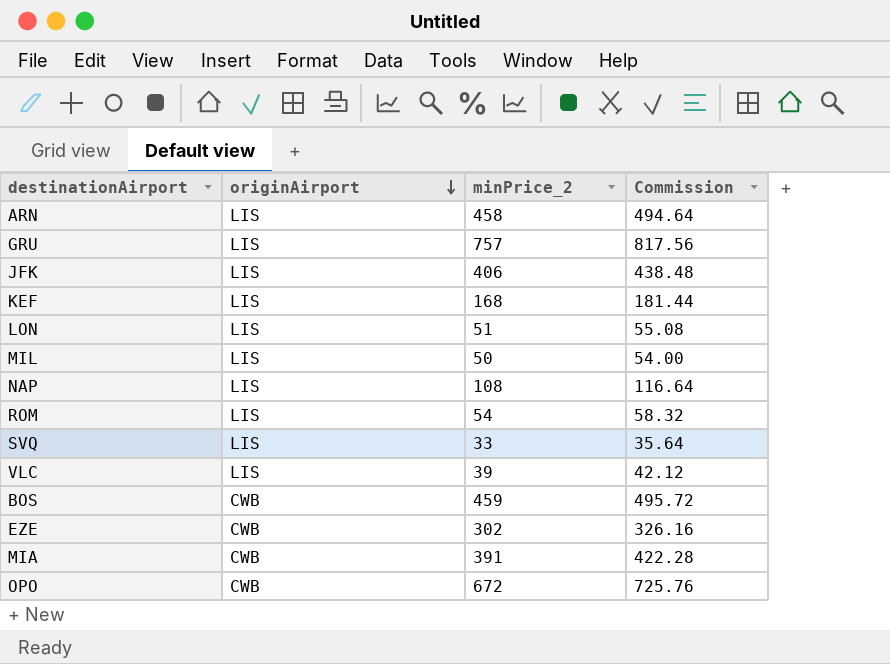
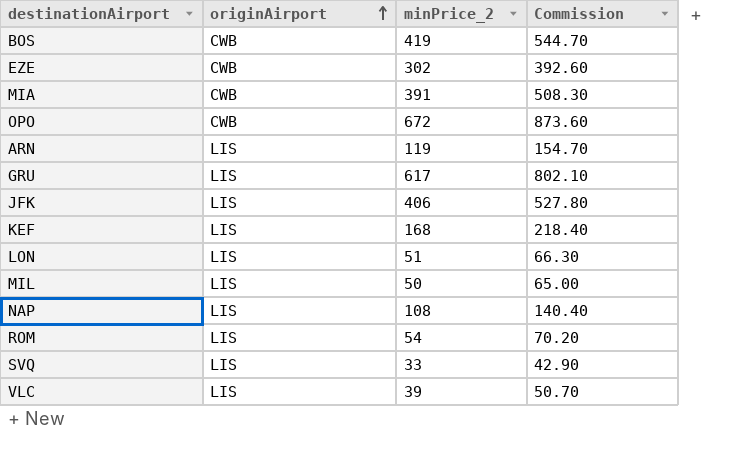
row order: originAirport descending -> originAirport ascending
column Commission | formula: [minPrice_2] * 1.08 -> [minPrice_2] * 1.3
BOS | minPrice_2: 459 -> 419
ARN | minPrice_2: 458 -> 119
GRU | minPrice_2: 757 -> 617

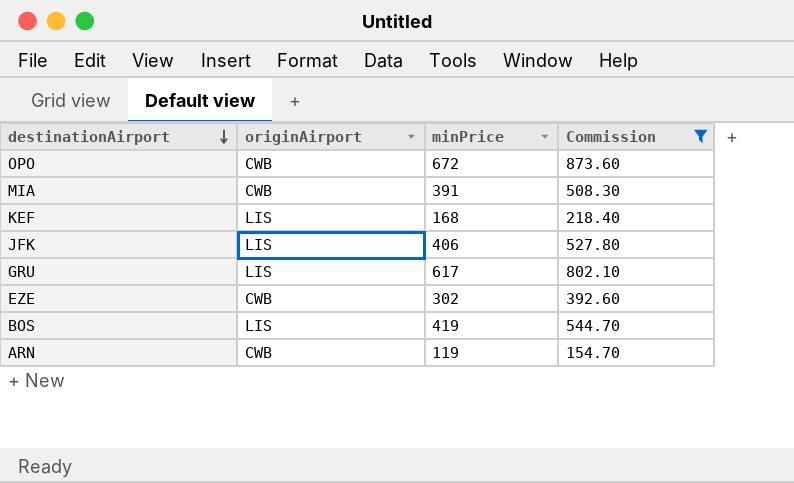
filter: none -> Commission >= 154.70
row order: originAirport ascending -> destinationAirport descending
column name: minPrice_2 -> minPrice
BOS | originAirport: CWB -> LIS
ARN | originAirport: LIS -> CWB

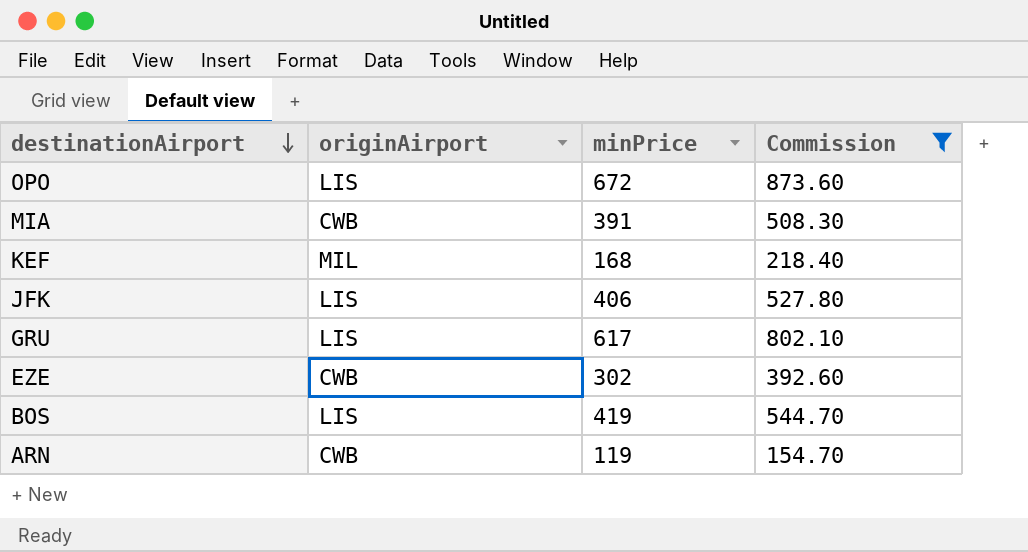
OPO | originAirport: CWB -> LIS
KEF | originAirport: LIS -> MIL

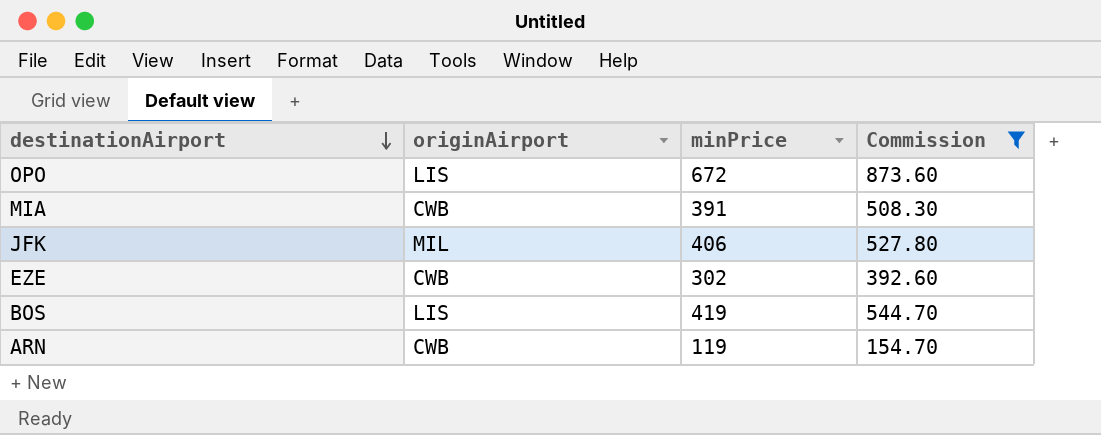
row KEF: MIL | 168 | 218.40 -> none
row GRU: LIS | 617 | 802.10 -> none
JFK | originAirport: LIS -> MIL

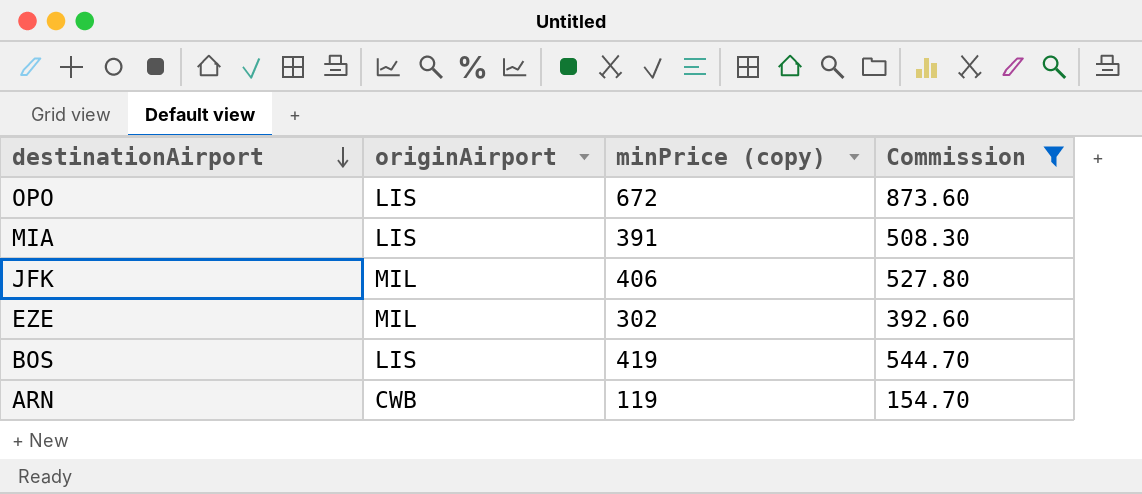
column name: minPrice -> minPrice (copy)
MIA | originAirport: CWB -> LIS
EZE | originAirport: CWB -> MIL

